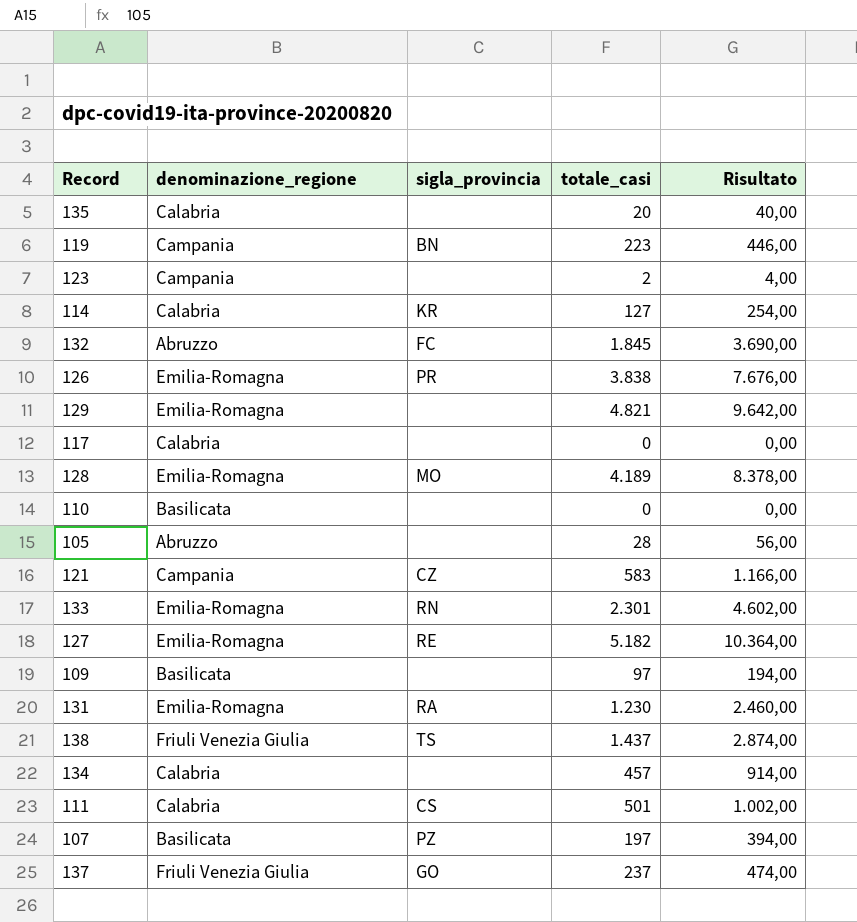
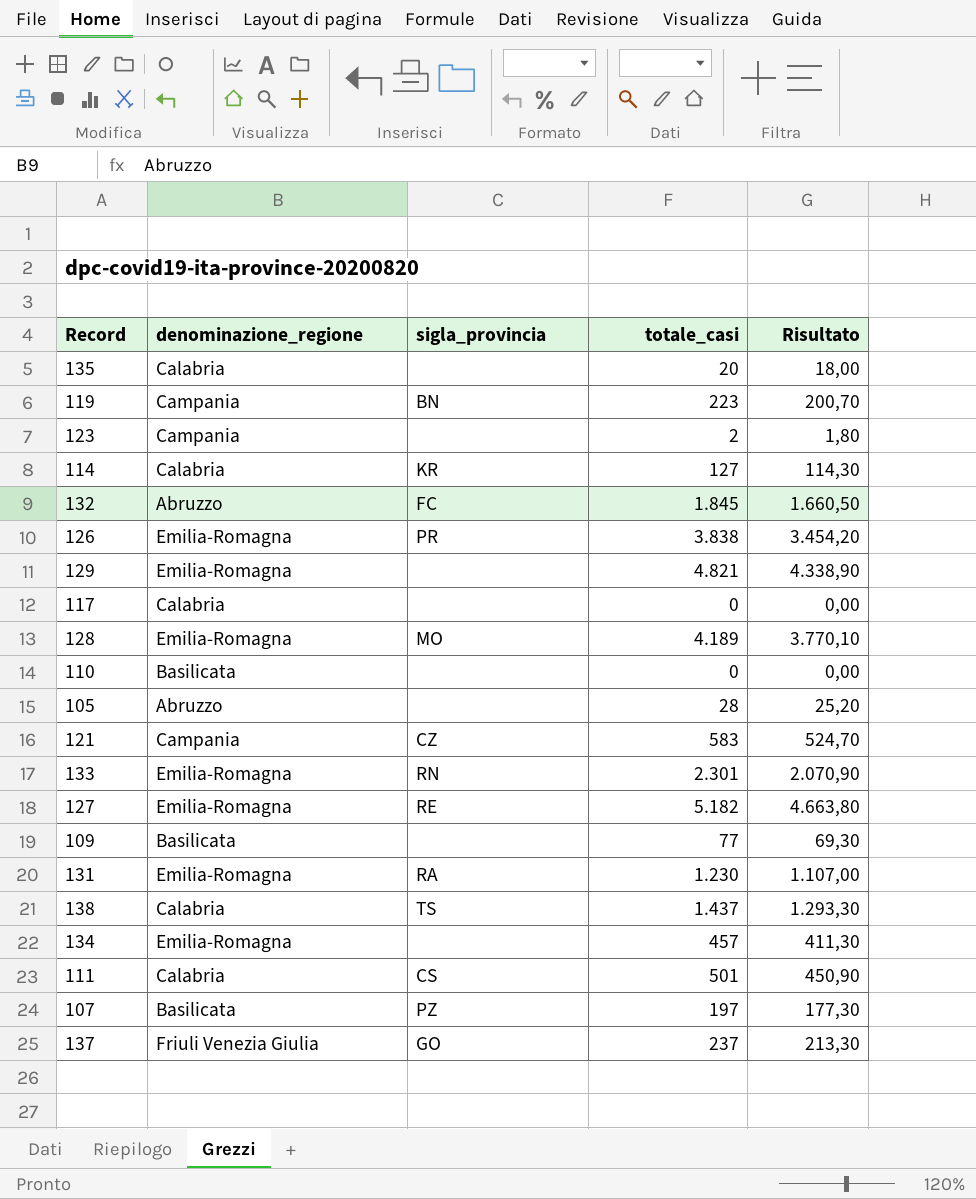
column Risultato | formula: [totale_casi] * 2 -> [totale_casi] * 0,9
109 | totale_casi: 97 -> 77
138 | denominazione_regione: Friuli Venezia Giulia -> Calabria
134 | denominazione_regione: Calabria -> Emilia-Romagna

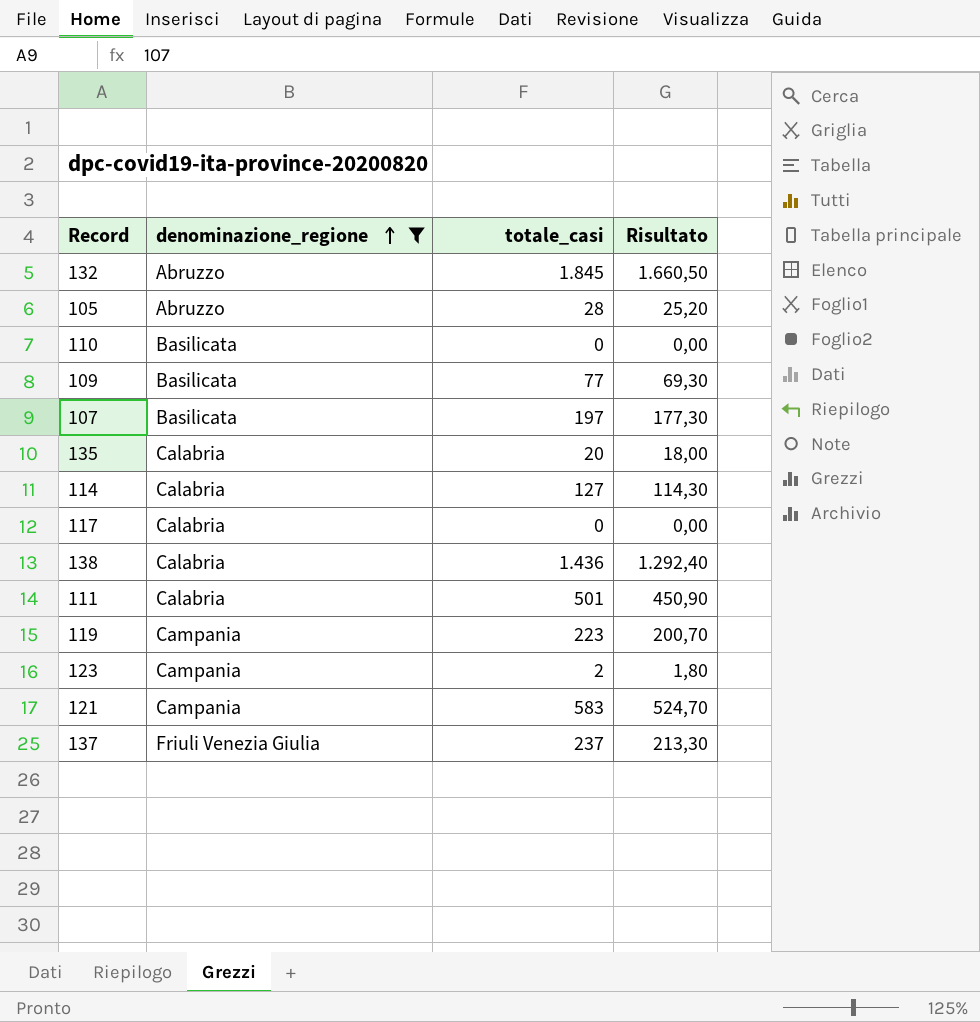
filter: none -> denominazione_regione != Emilia-Romagna
row order: none -> denominazione_regione ascending
column sigla_provincia | position: 3 -> none
138 | totale_casi: 1.437 -> 1.436
138 | Risultato: 1.293,30 -> 1.292,40

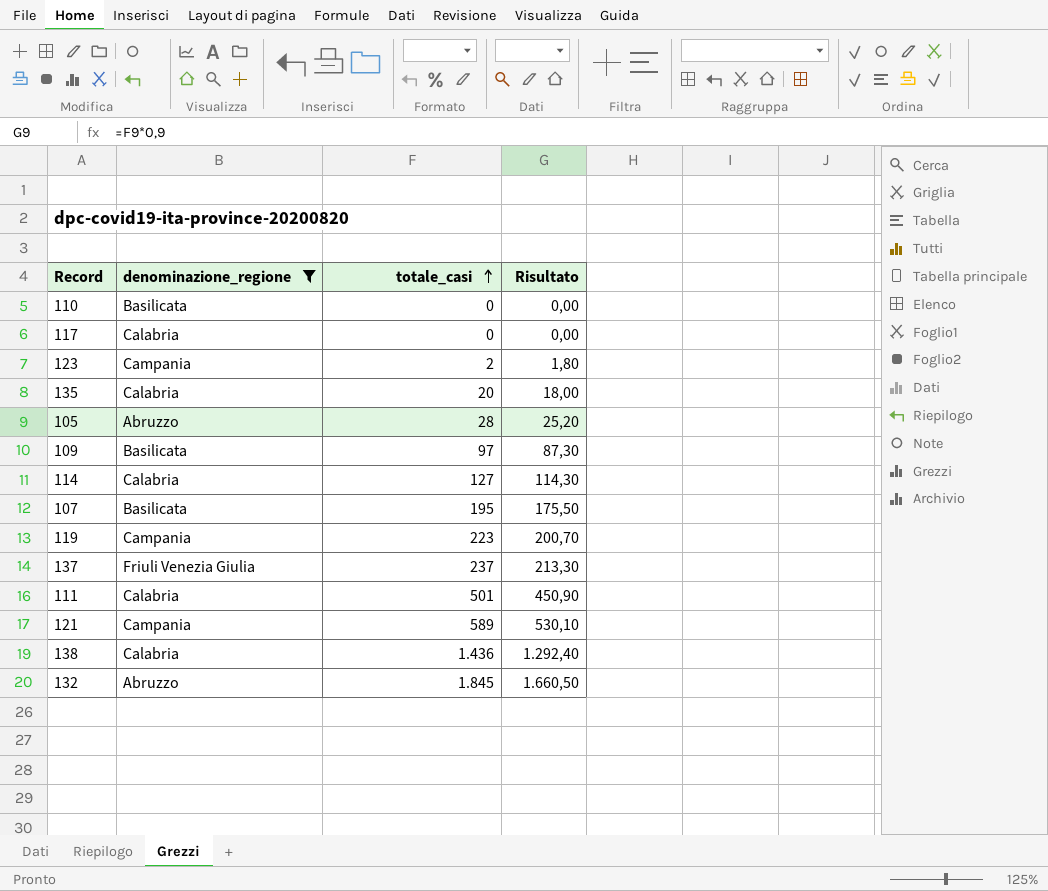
row order: denominazione_regione ascending -> totale_casi ascending
109 | totale_casi: 77 -> 97
109 | Risultato: 69,30 -> 87,30
107 | totale_casi: 197 -> 195
107 | Risultato: 177,30 -> 175,50
121 | totale_casi: 583 -> 589
121 | Risultato: 524,70 -> 530,10

